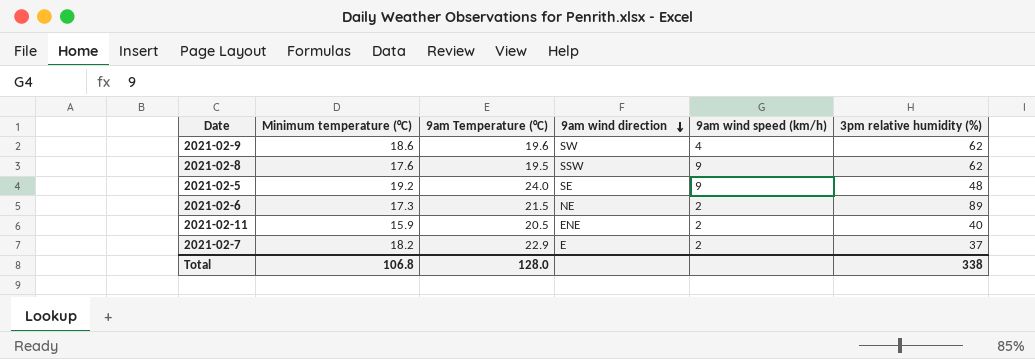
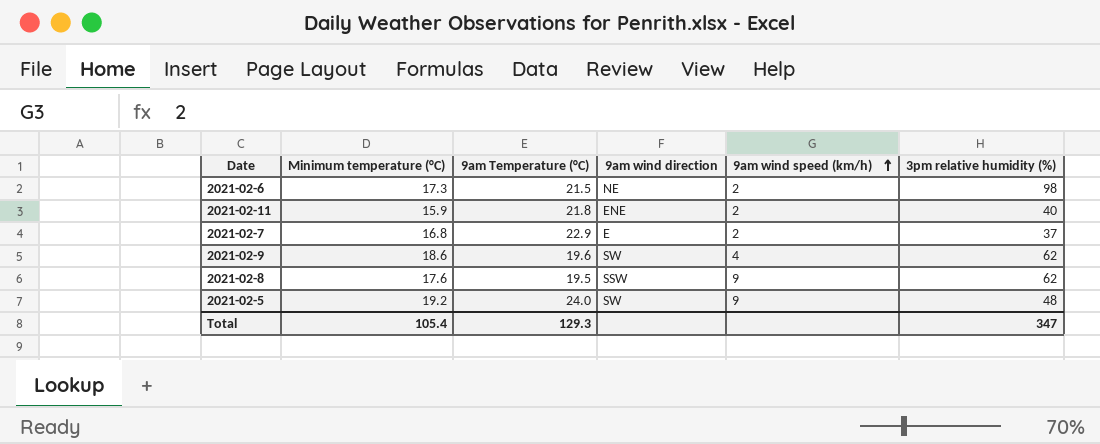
row order: 9am wind direction descending -> 9am wind speed (km/h) ascending
2021-02-6 | 3pm relative humidity (%): 89 -> 98
2021-02-11 | 9am Temperature (°C): 20.5 -> 21.8
2021-02-7 | Minimum temperature (°C): 18.2 -> 16.8
2021-02-5 | 9am wind direction: SE -> SW
Total | Minimum temperature (°C): 106.8 -> 105.4
Total | 9am Temperature (°C): 128.0 -> 129.3
Total | 3pm relative humidity (%): 338 -> 347

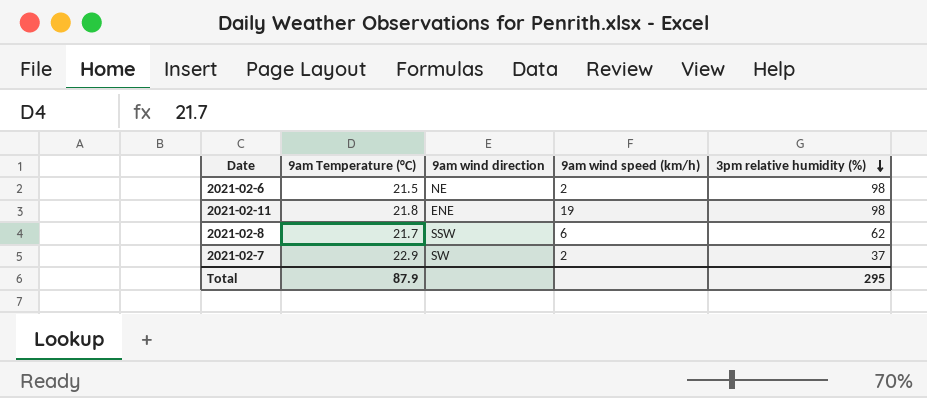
row order: 9am wind speed (km/h) ascending -> 3pm relative humidity (%) descending
column Minimum temperature (°C) | position: 2 -> none
row 2021-02-9: 18.6 | 19.6 | SW | 4 | 62 -> none
row 2021-02-5: 19.2 | 24.0 | SW | 9 | 48 -> none
2021-02-11 | 9am wind speed (km/h): 2 -> 19
2021-02-11 | 3pm relative humidity (%): 40 -> 98
2021-02-8 | 9am Temperature (°C): 19.5 -> 21.7
2021-02-8 | 9am wind speed (km/h): 9 -> 6
2021-02-7 | 9am wind direction: E -> SW
Total | 9am Temperature (°C): 129.3 -> 87.9
Total | 3pm relative humidity (%): 347 -> 295

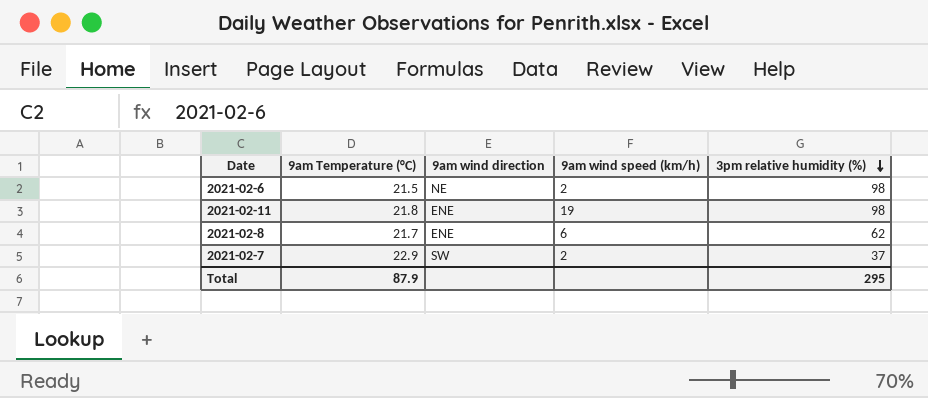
2021-02-8 | 9am wind direction: SSW -> ENE

